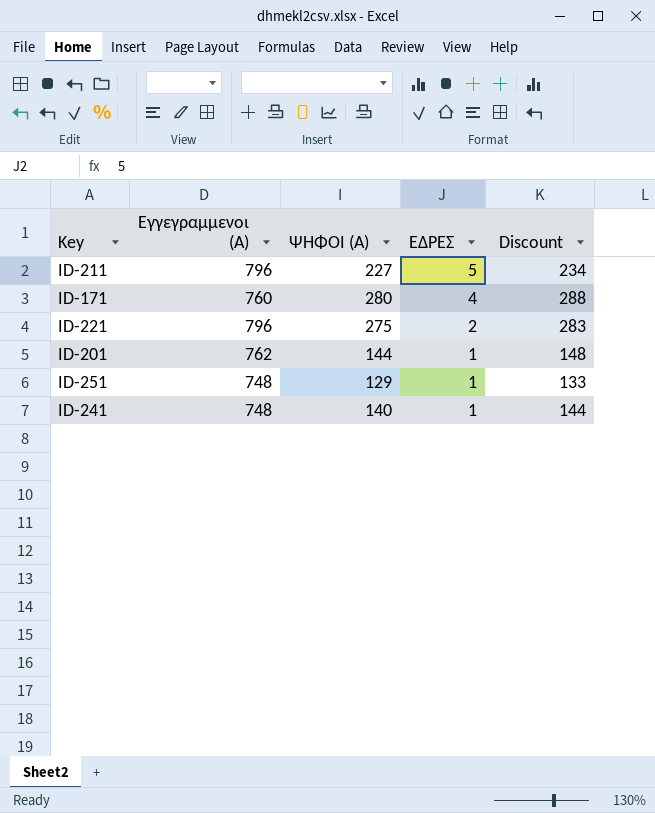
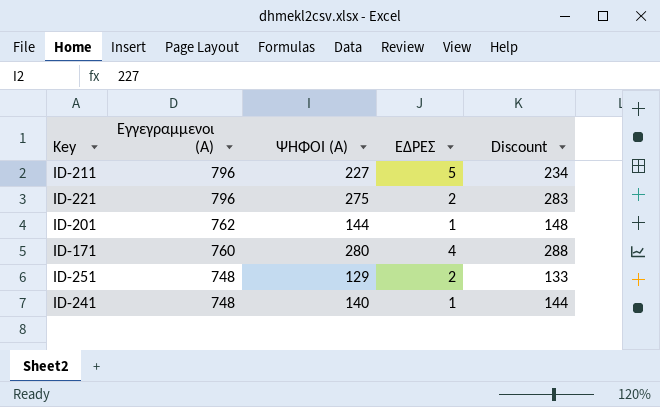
row order: ΕΔΡΕΣ descending -> Εγγεγραμμενοι (Α) descending
ID-251 | ΕΔΡΕΣ: 1 -> 2

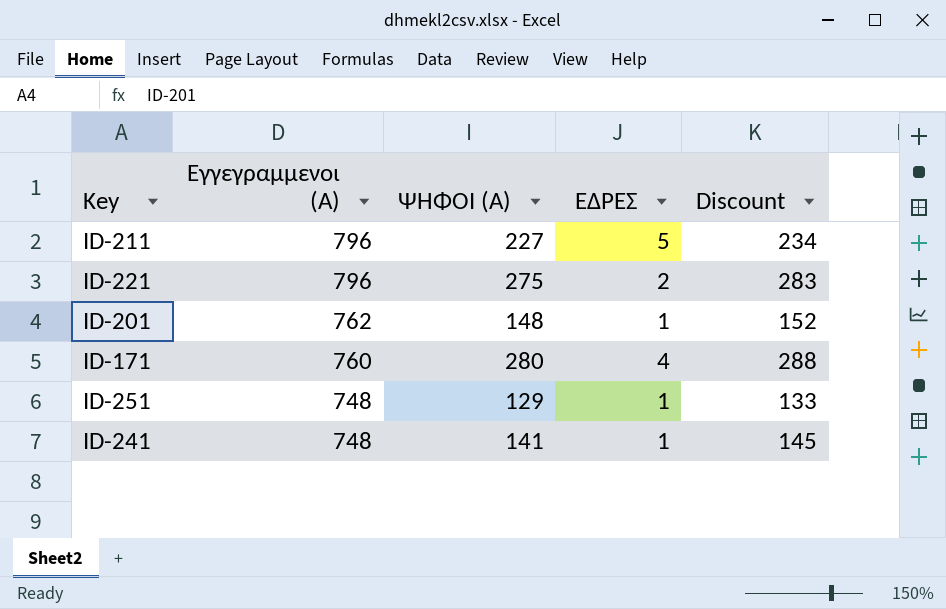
ID-201 | ΨΗΦΟΙ (Α): 144 -> 148
ID-201 | Discount: 148 -> 152
ID-251 | ΕΔΡΕΣ: 2 -> 1
ID-241 | ΨΗΦΟΙ (Α): 140 -> 141
ID-241 | Discount: 144 -> 145

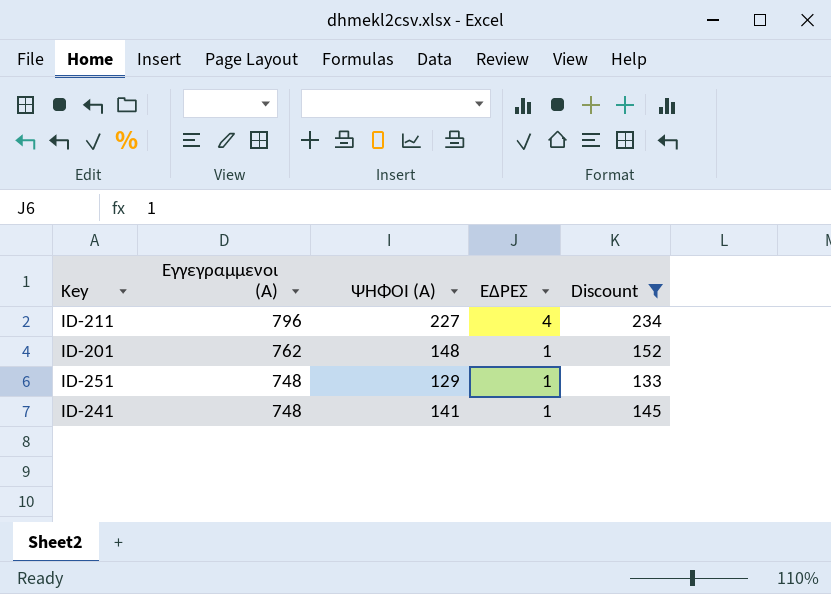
filter: none -> Discount <= 234
ID-211 | ΕΔΡΕΣ: 5 -> 4

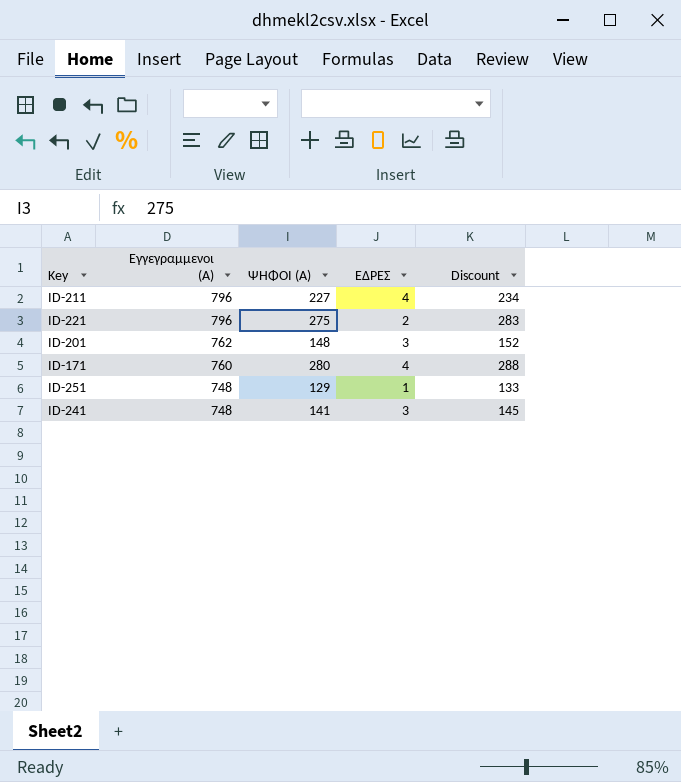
filter: Discount <= 234 -> none
ID-201 | ΕΔΡΕΣ: 1 -> 3
ID-241 | ΕΔΡΕΣ: 1 -> 3

